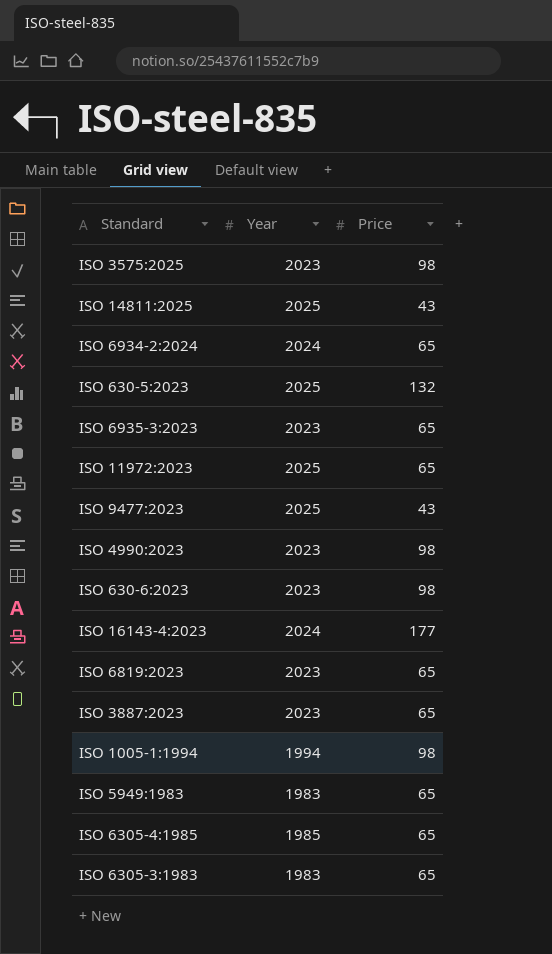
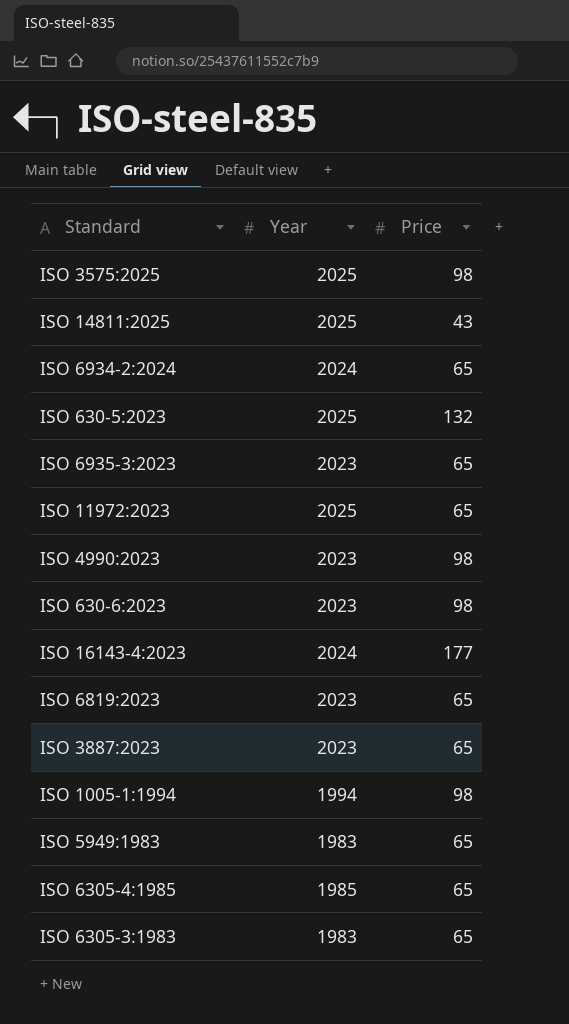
row ISO 9477:2023: 2025 | 43 -> none
ISO 3575:2025 | Year: 2023 -> 2025

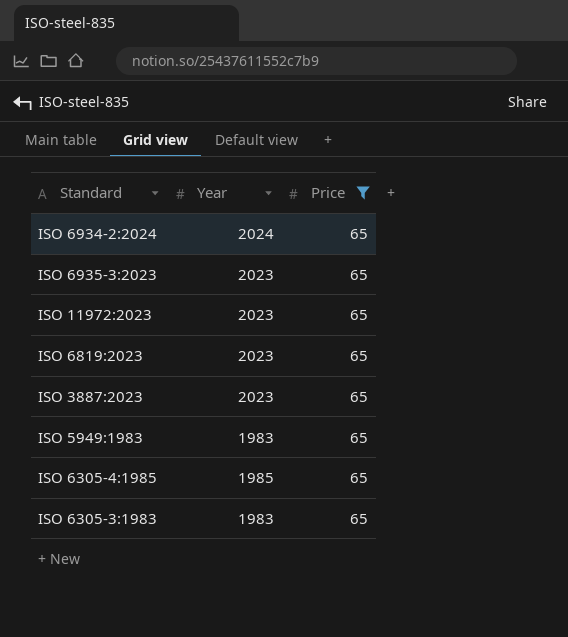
filter: none -> Price = 65
ISO 11972:2023 | Year: 2025 -> 2023

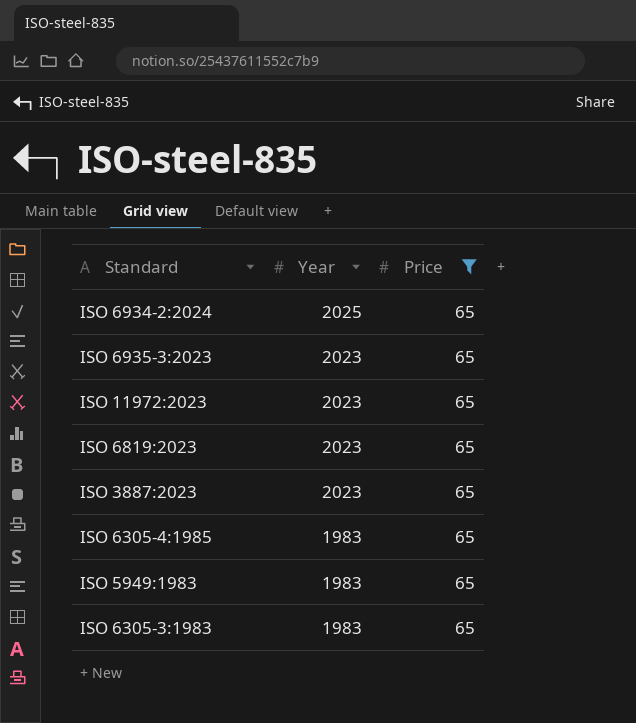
row order: none -> Year descending
ISO 6934-2:2024 | Year: 2024 -> 2025
ISO 6305-4:1985 | Year: 1985 -> 1983

